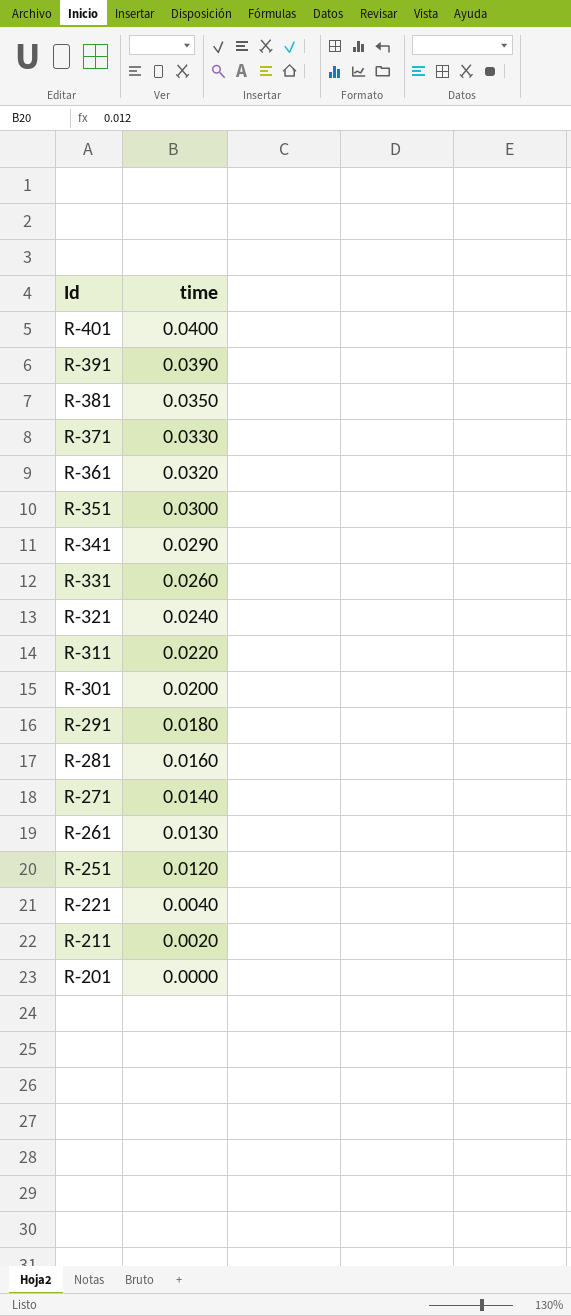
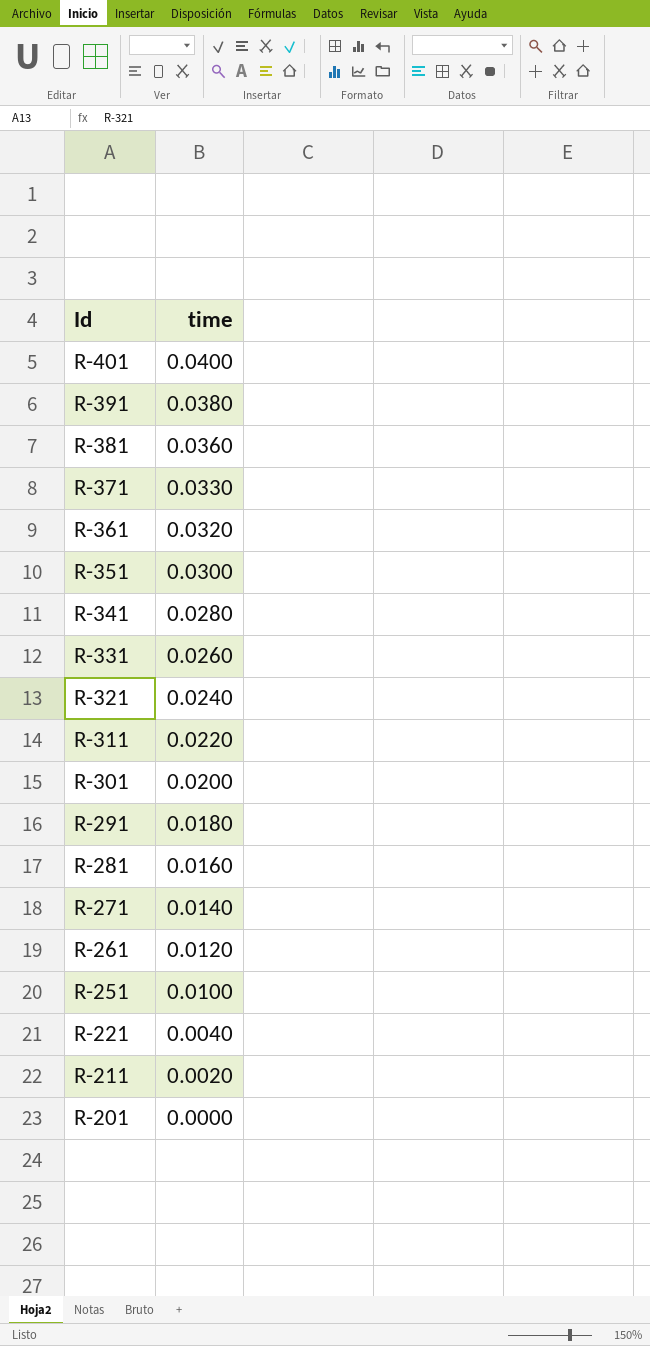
R-391 | time: 0.0390 -> 0.0380
R-381 | time: 0.0350 -> 0.0360
R-341 | time: 0.0290 -> 0.0280
R-261 | time: 0.0130 -> 0.0120
R-251 | time: 0.0120 -> 0.0100

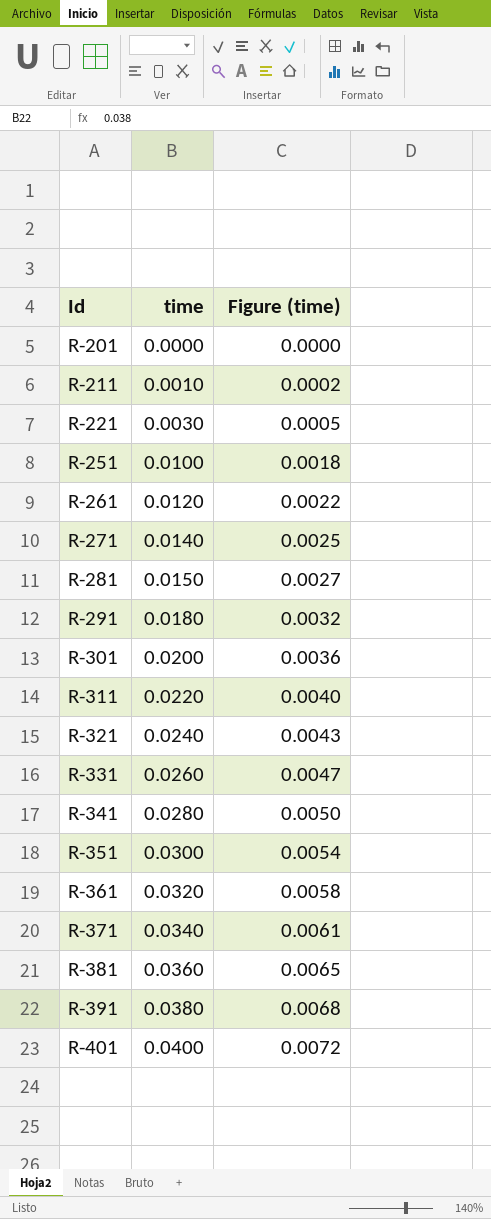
row order: Id descending -> Id ascending
column Figure (time) | formula: none -> [time] * 0.18
R-211 | time: 0.0020 -> 0.0010
R-221 | time: 0.0040 -> 0.0030
R-281 | time: 0.0160 -> 0.0150
R-371 | time: 0.0330 -> 0.0340

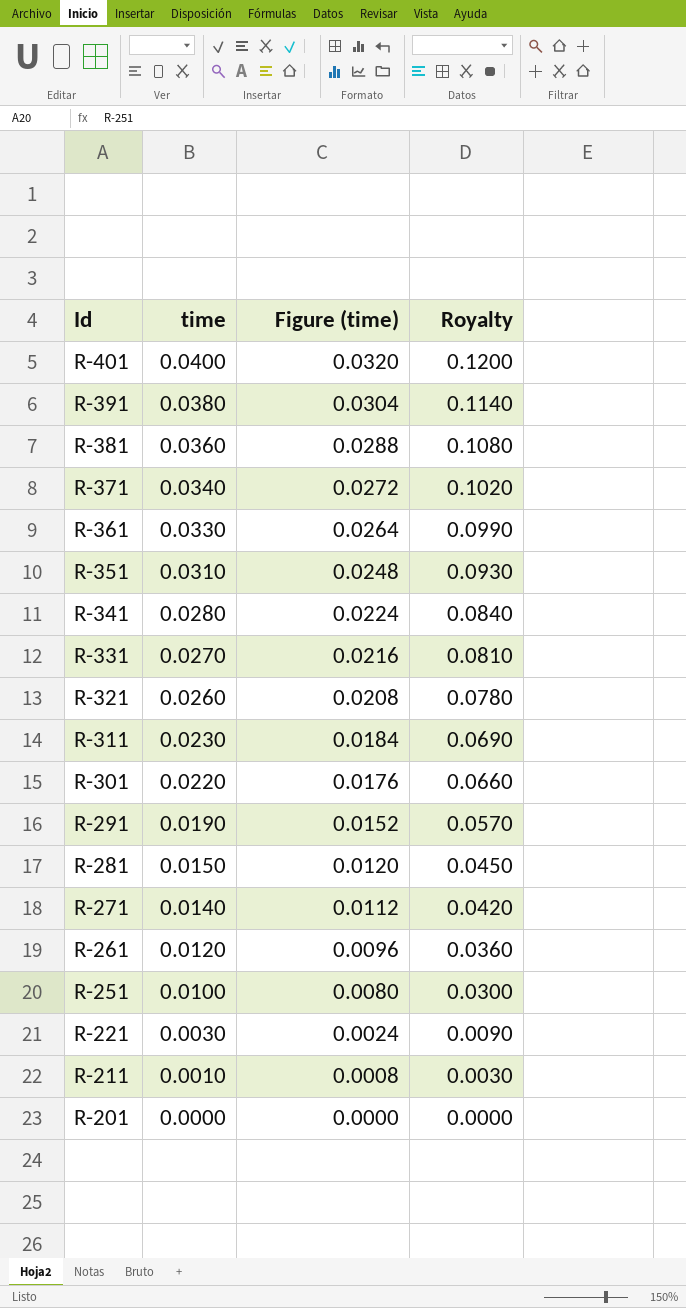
row order: Id ascending -> Id descending
column Figure (time) | formula: [time] * 0.18 -> [time] * 0.8
column Royalty | formula: none -> [time] * 3
R-361 | time: 0.0320 -> 0.0330
R-351 | time: 0.0300 -> 0.0310
R-331 | time: 0.0260 -> 0.0270
R-321 | time: 0.0240 -> 0.0260
R-311 | time: 0.0220 -> 0.0230
R-301 | time: 0.0200 -> 0.0220
R-291 | time: 0.0180 -> 0.0190

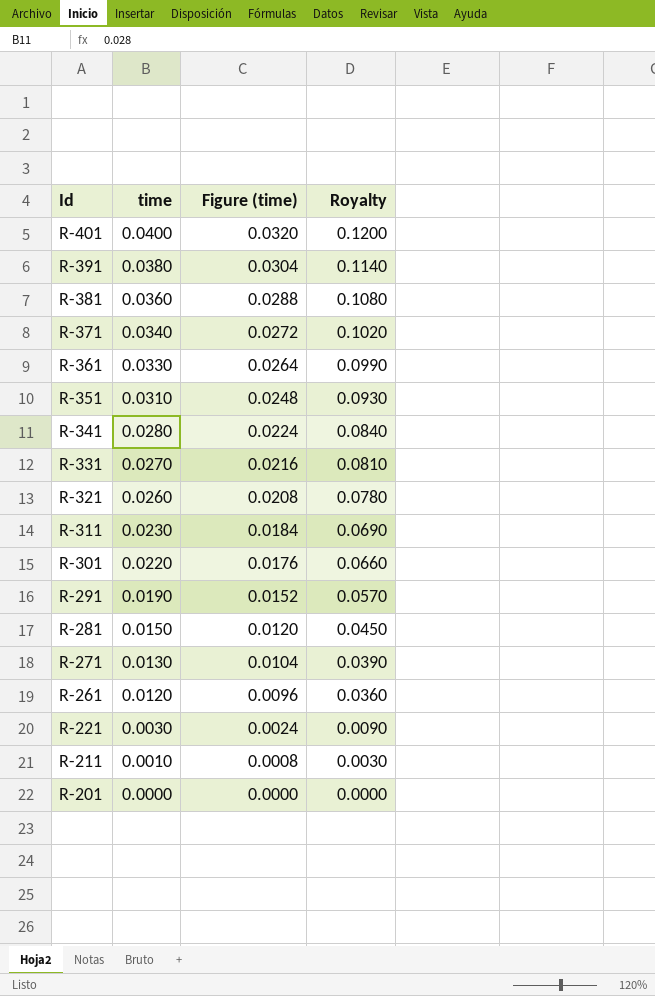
row R-251: 0.0100 | 0.0080 | 0.0300 -> none
R-271 | time: 0.0140 -> 0.0130
R-271 | Figure (time): 0.0112 -> 0.0104
R-271 | Royalty: 0.0420 -> 0.0390

